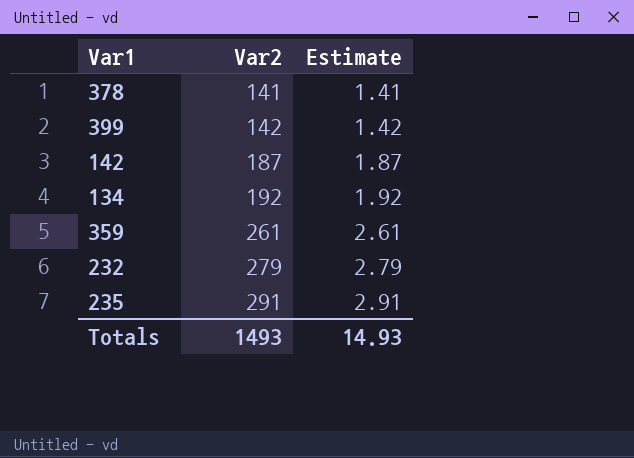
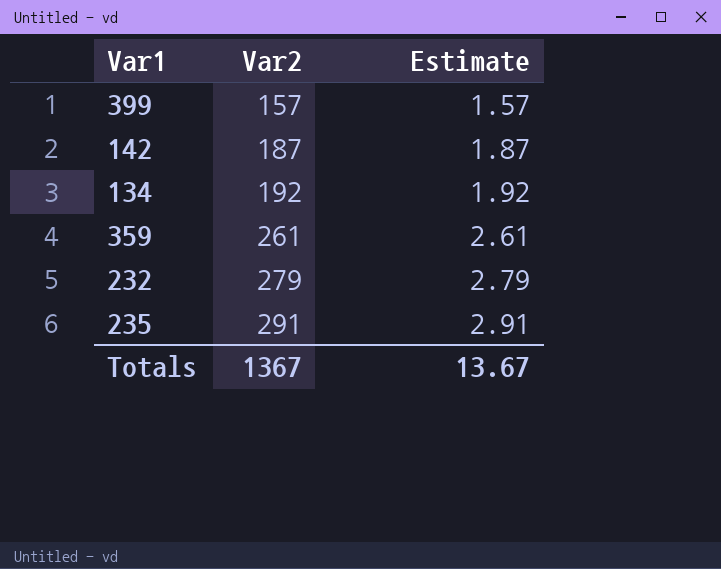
row 378: 141 | 1.41 -> none
399 | Var2: 142 -> 157
399 | Estimate: 1.42 -> 1.57
Totals | Var2: 1493 -> 1367
Totals | Estimate: 14.93 -> 13.67

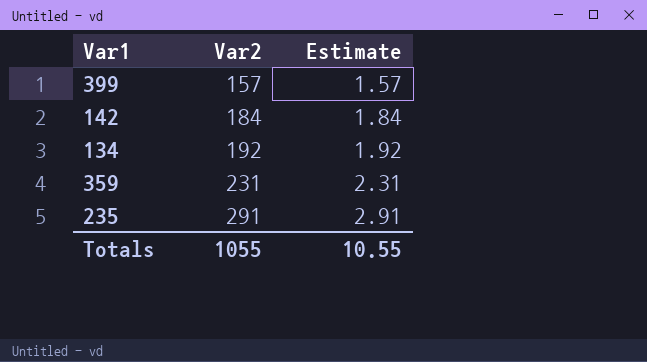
row 232: 279 | 2.79 -> none
142 | Var2: 187 -> 184
142 | Estimate: 1.87 -> 1.84
359 | Var2: 261 -> 231
359 | Estimate: 2.61 -> 2.31
Totals | Var2: 1367 -> 1055
Totals | Estimate: 13.67 -> 10.55

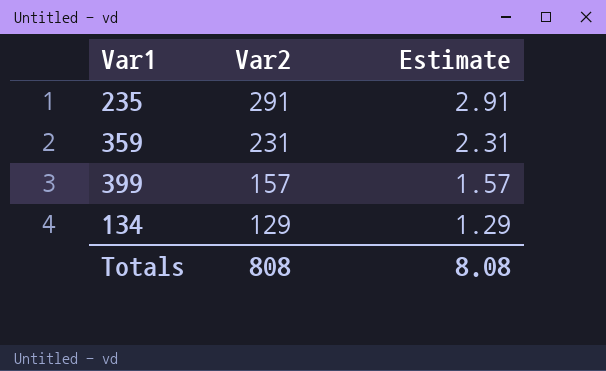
row order: Var2 ascending -> Var2 descending
row 142: 184 | 1.84 -> none
134 | Var2: 192 -> 129
134 | Estimate: 1.92 -> 1.29
Totals | Var2: 1055 -> 808
Totals | Estimate: 10.55 -> 8.08

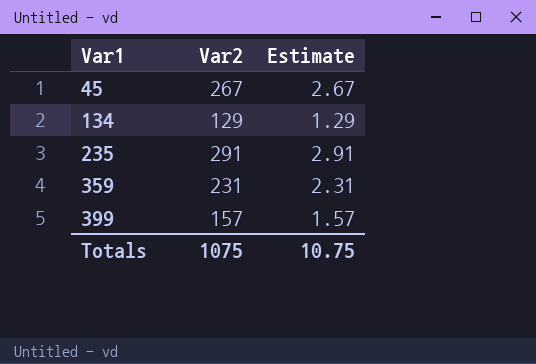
row order: Var2 descending -> Var1 ascending
row 45: none -> 267 | 2.67
Totals | Var2: 808 -> 1075
Totals | Estimate: 8.08 -> 10.75

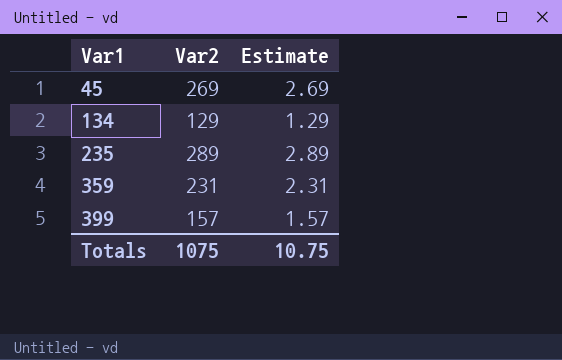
45 | Var2: 267 -> 269
45 | Estimate: 2.67 -> 2.69
235 | Var2: 291 -> 289
235 | Estimate: 2.91 -> 2.89

